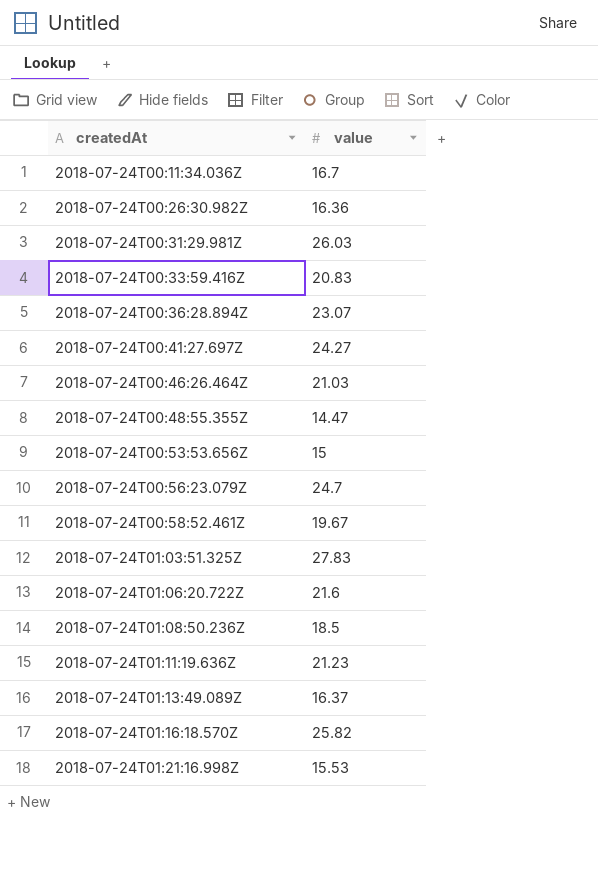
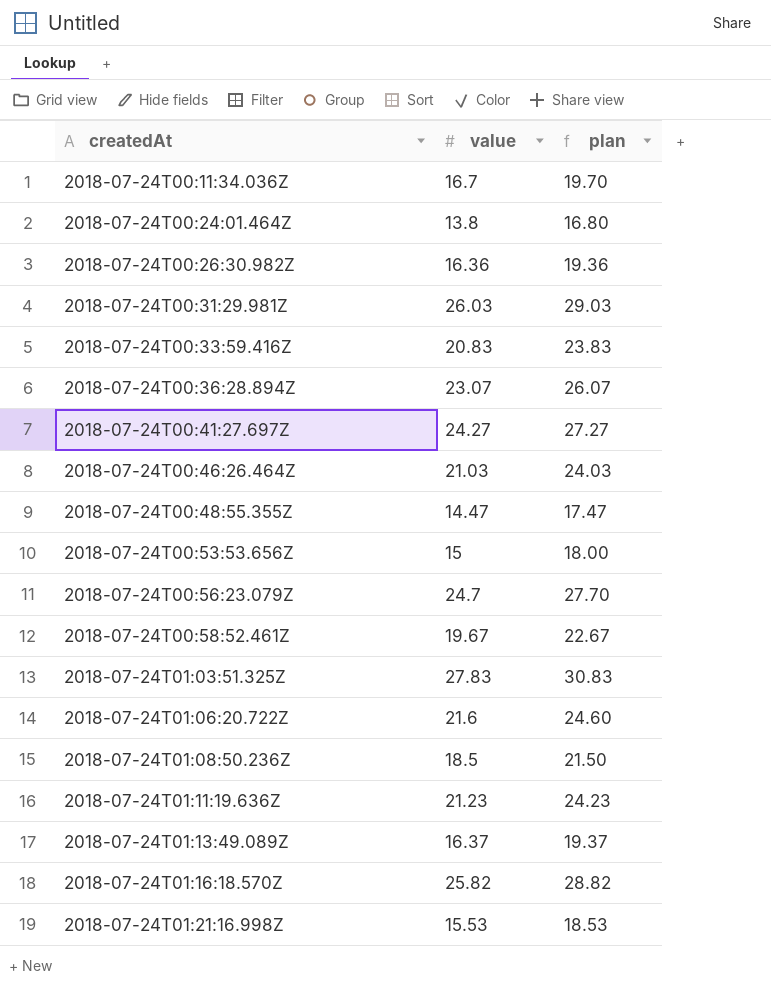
column plan | formula: none -> [value] + 3
row 2018-07-24T00:24:01.464Z: none -> 13.8 | 16.80

